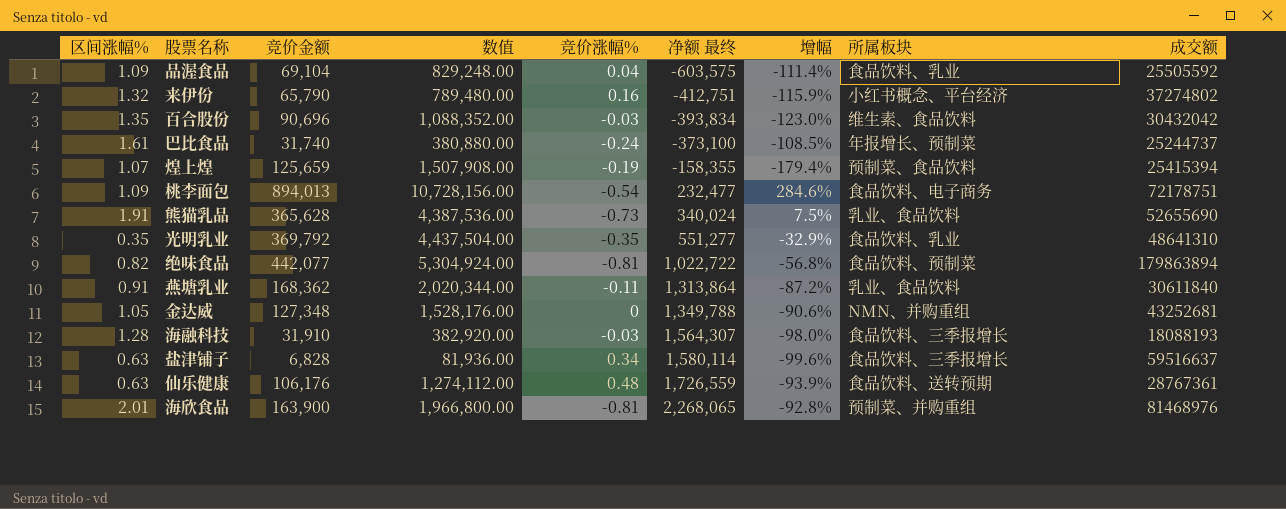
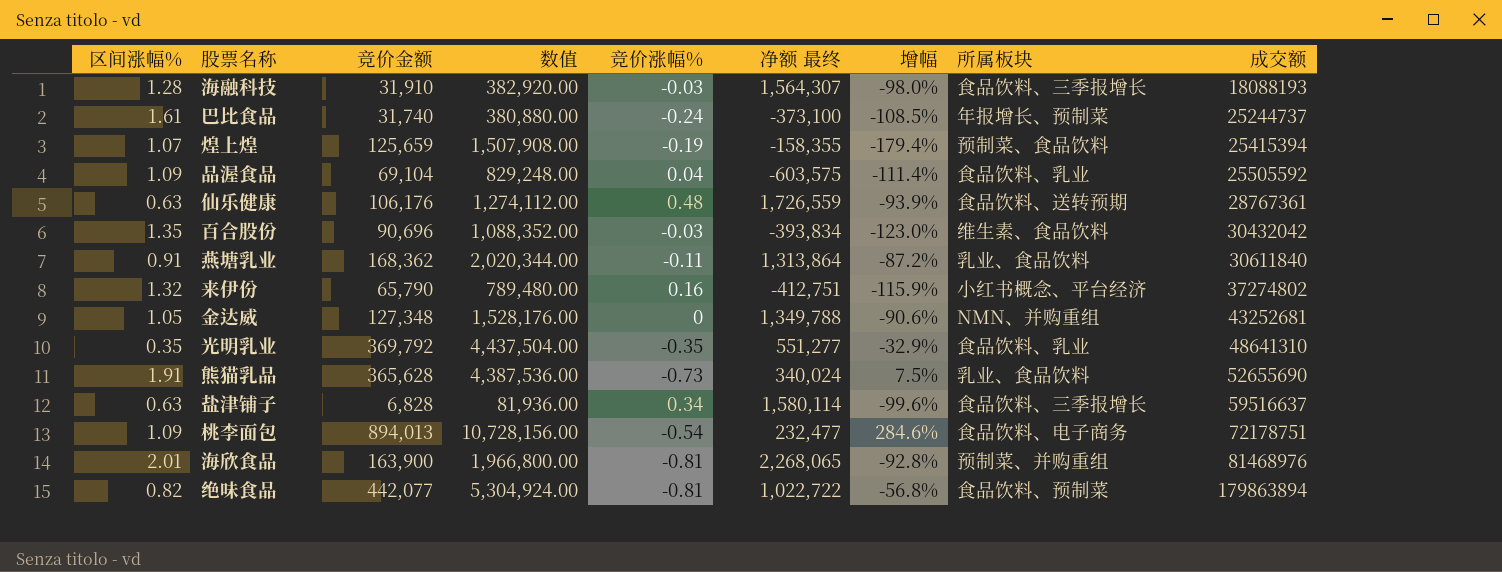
row order: 净额 最终 ascending -> 成交额 ascending

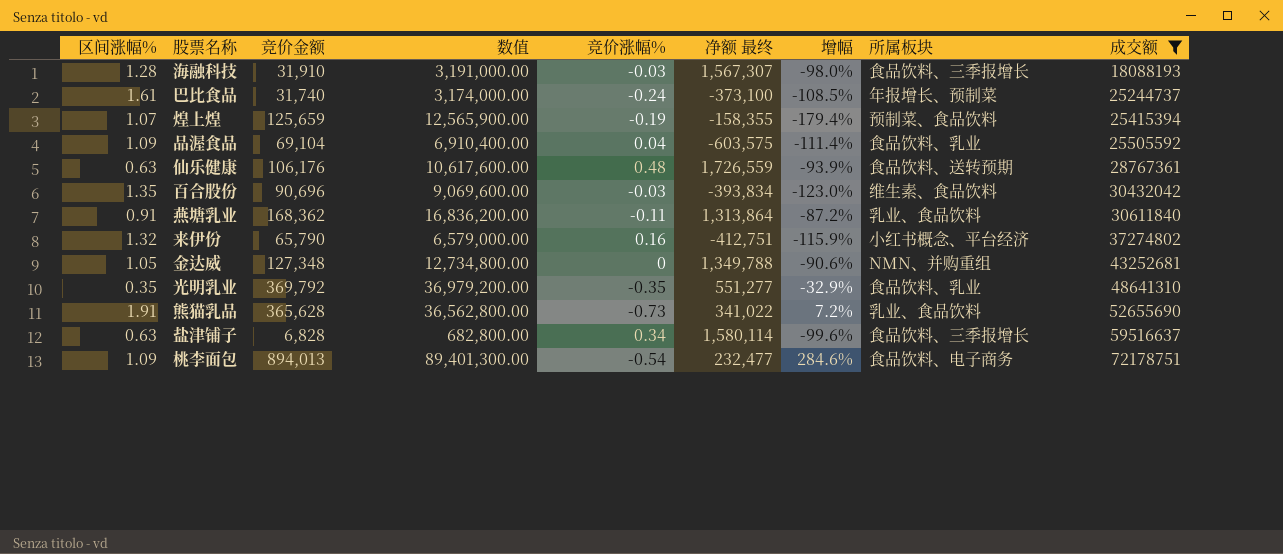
filter: none -> 成交额 <= 72178751
column 数值 | formula: [竞价金额] * 12 -> [竞价金额] * 100
海融科技 | 净额 最终: 1,564,307 -> 1,567,307
熊猫乳品 | 净额 最终: 340,024 -> 341,022
熊猫乳品 | 增幅: 7.5% -> 7.2%

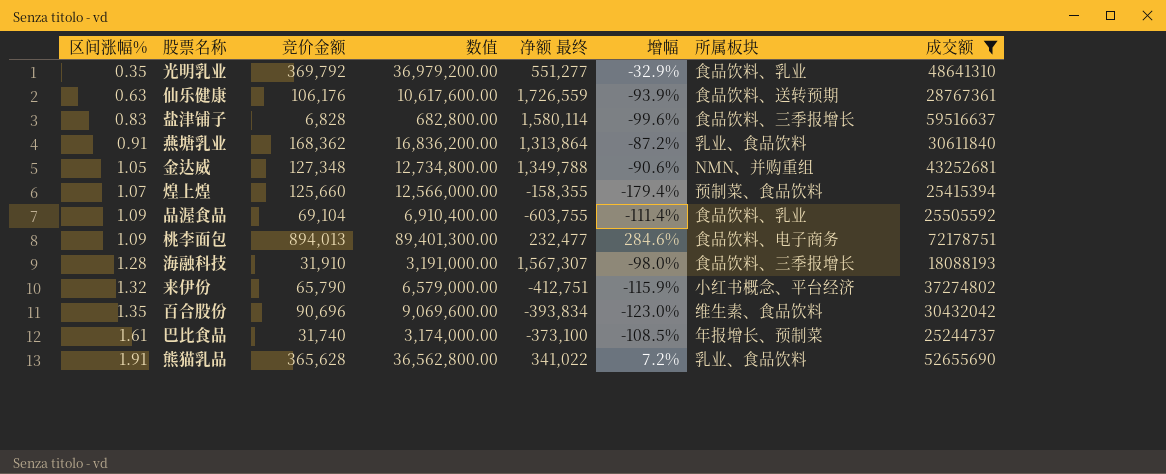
row order: 成交额 ascending -> 区间涨幅% ascending
column 竞价涨幅% | position: 5 -> none
盐津铺子 | 区间涨幅%: 0.63 -> 0.83
煌上煌 | 竞价金额: 125,659 -> 125,660
煌上煌 | 数值: 12,565,900.00 -> 12,566,000.00
品渥食品 | 净额 最终: -603,575 -> -603,755

